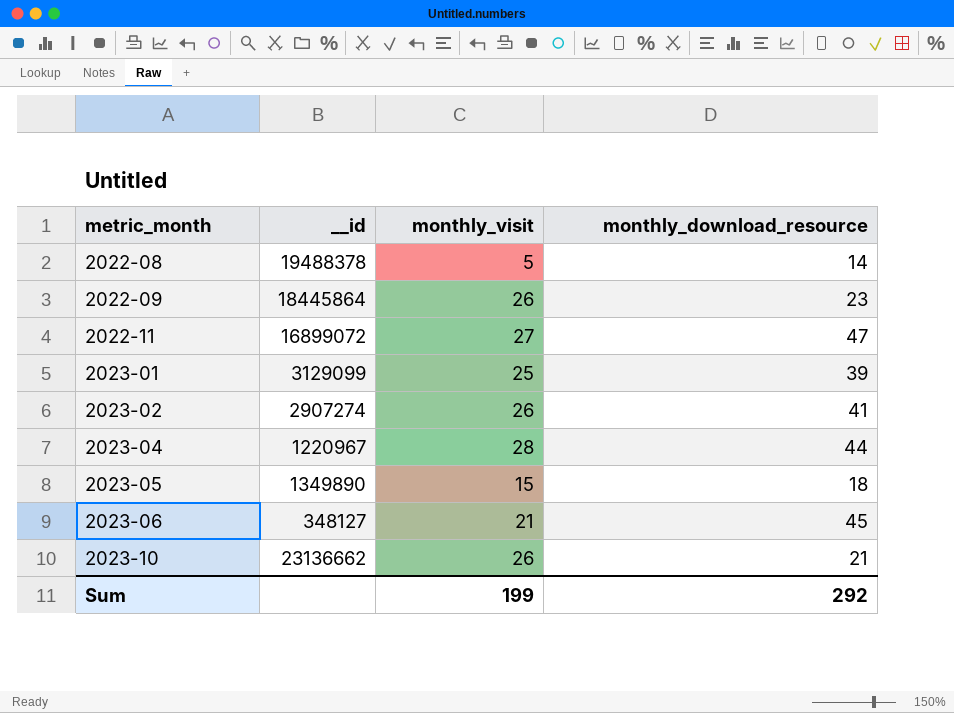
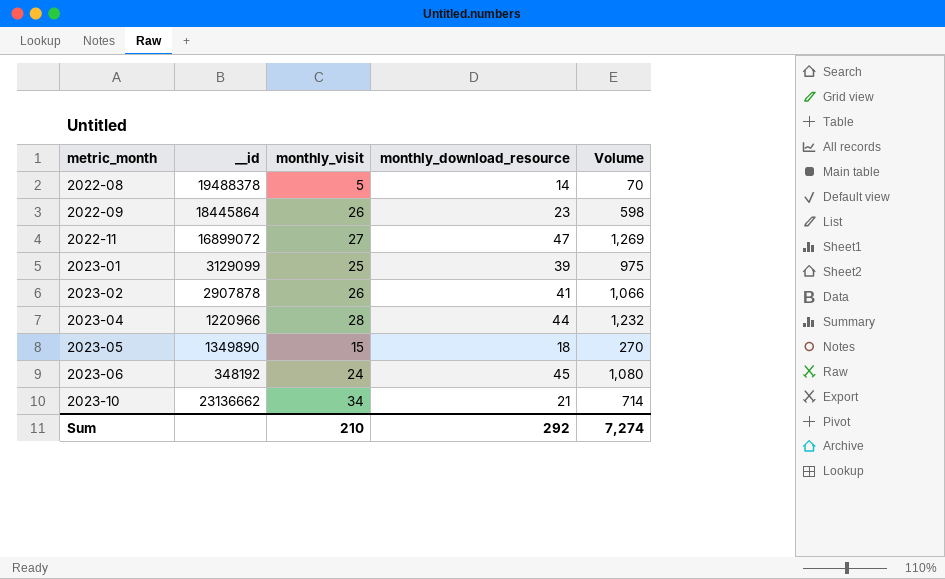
column Volume | formula: none -> [monthly_visit] * [monthly_download_resource]
2023-02 | __id: 2907274 -> 2907878
2023-04 | __id: 1220967 -> 1220966
2023-06 | __id: 348127 -> 348192
2023-06 | monthly_visit: 21 -> 24
2023-10 | monthly_visit: 26 -> 34
Sum | monthly_visit: 199 -> 210

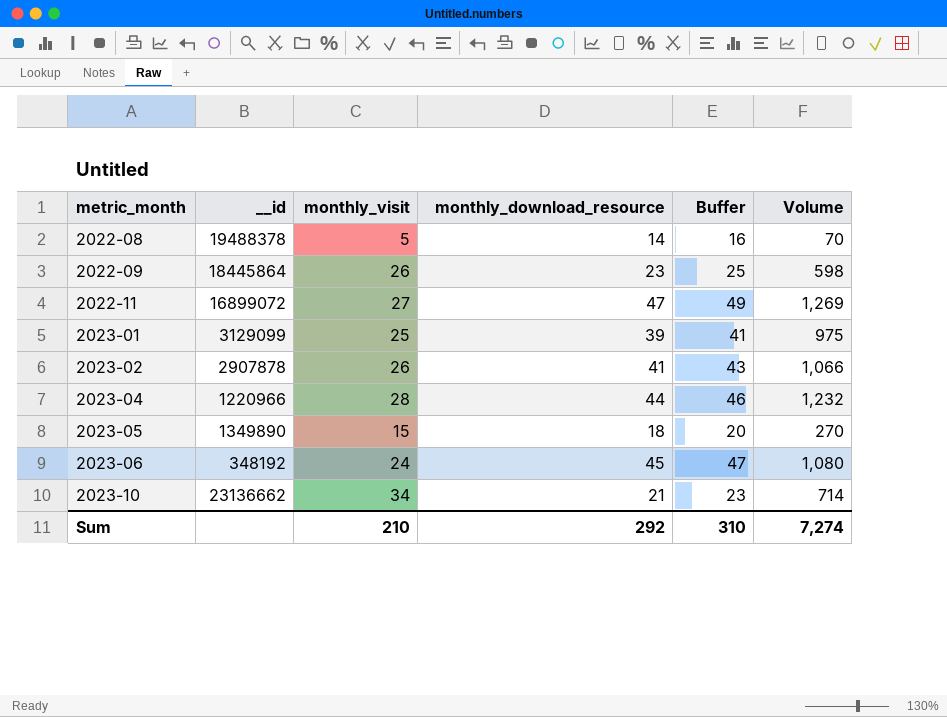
column Buffer | formula: none -> [monthly_download_resource] + 2

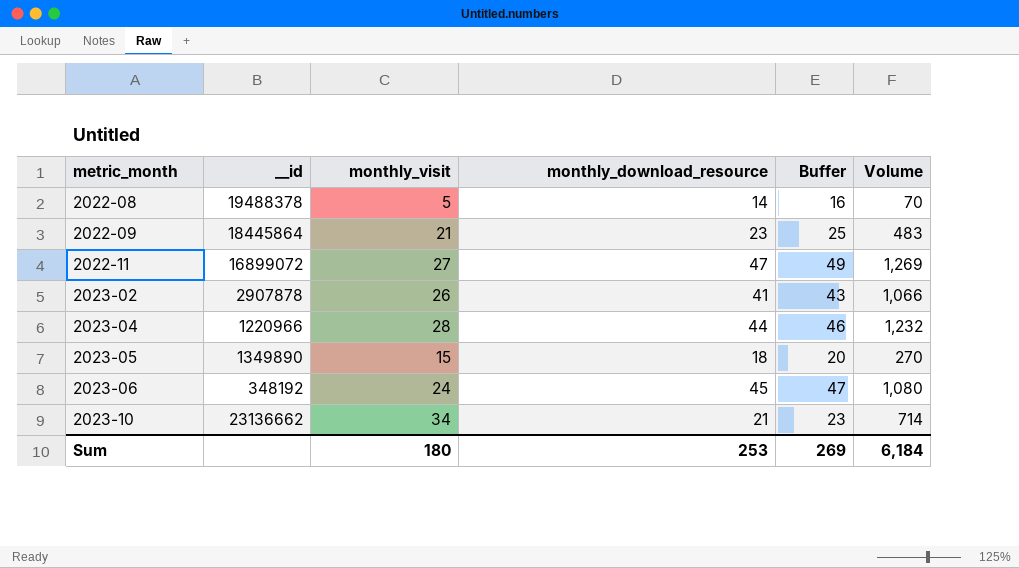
row 2023-01: 3129099 | 25 | 39 | 41 | 975 -> none
2022-09 | monthly_visit: 26 -> 21
2022-09 | Volume: 598 -> 483
Sum | monthly_visit: 210 -> 180
Sum | monthly_download_resource: 292 -> 253
Sum | Buffer: 310 -> 269
Sum | Volume: 7,274 -> 6,184

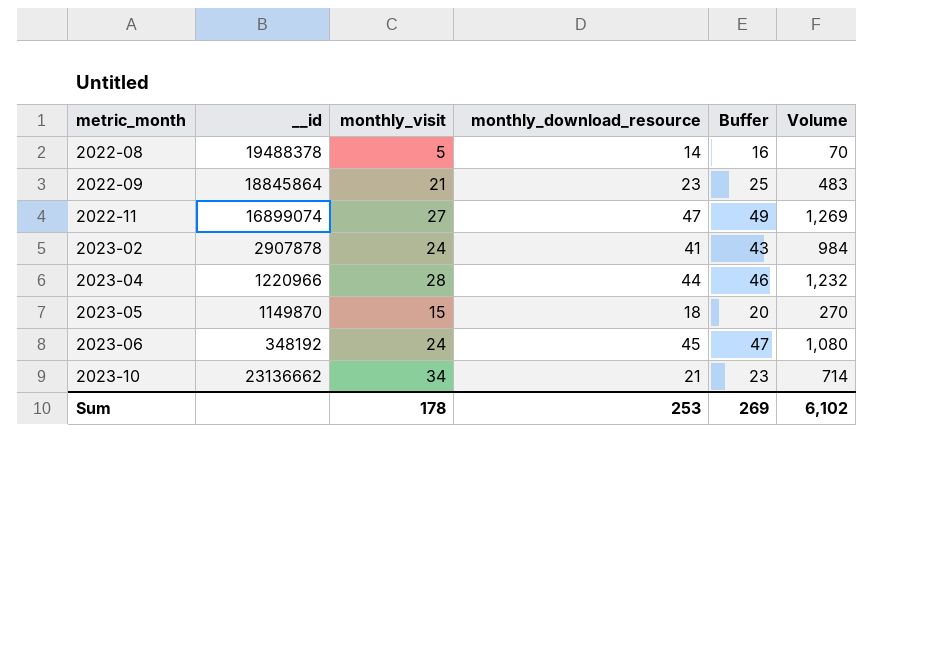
2022-09 | __id: 18445864 -> 18845864
2022-11 | __id: 16899072 -> 16899074
2023-02 | monthly_visit: 26 -> 24
2023-02 | Volume: 1,066 -> 984
2023-05 | __id: 1349890 -> 1149870
Sum | monthly_visit: 180 -> 178
Sum | Volume: 6,184 -> 6,102

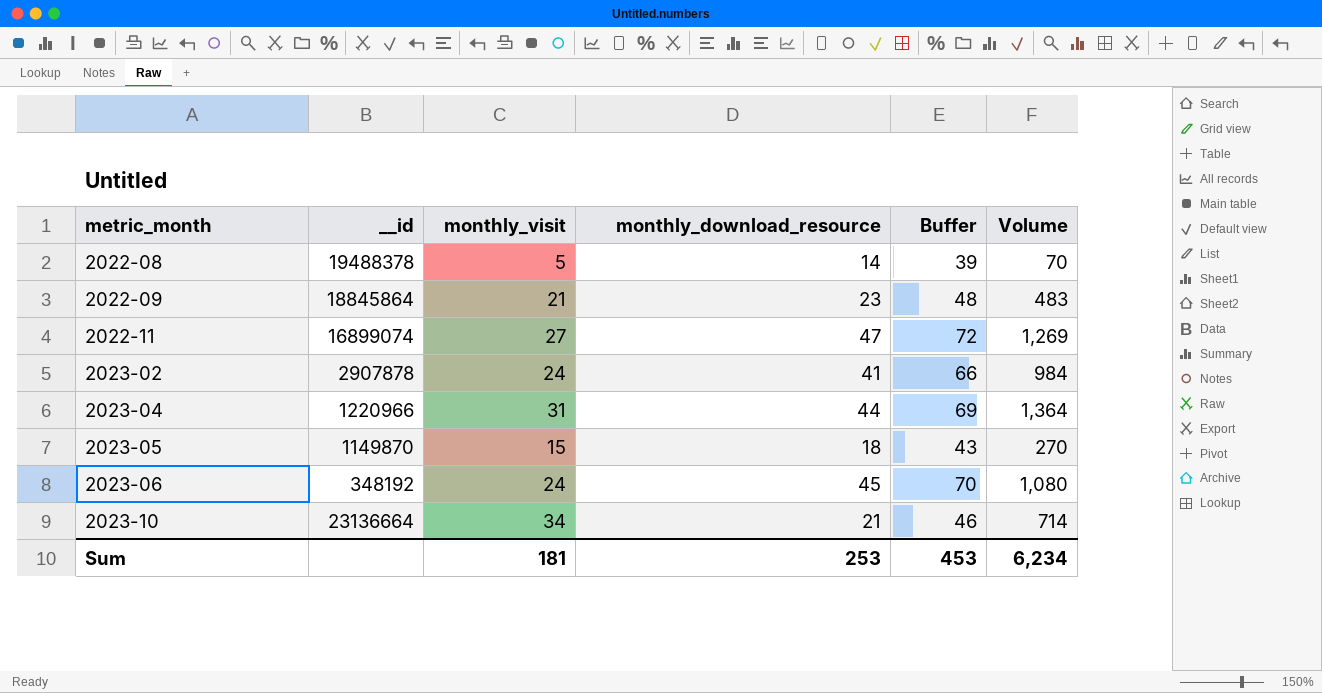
column Buffer | formula: [monthly_download_resource] + 2 -> [monthly_download_resource] + 25
2023-04 | monthly_visit: 28 -> 31
2023-04 | Volume: 1,232 -> 1,364
2023-10 | __id: 23136662 -> 23136664
Sum | monthly_visit: 178 -> 181
Sum | Buffer: 269 -> 453
Sum | Volume: 6,102 -> 6,234

